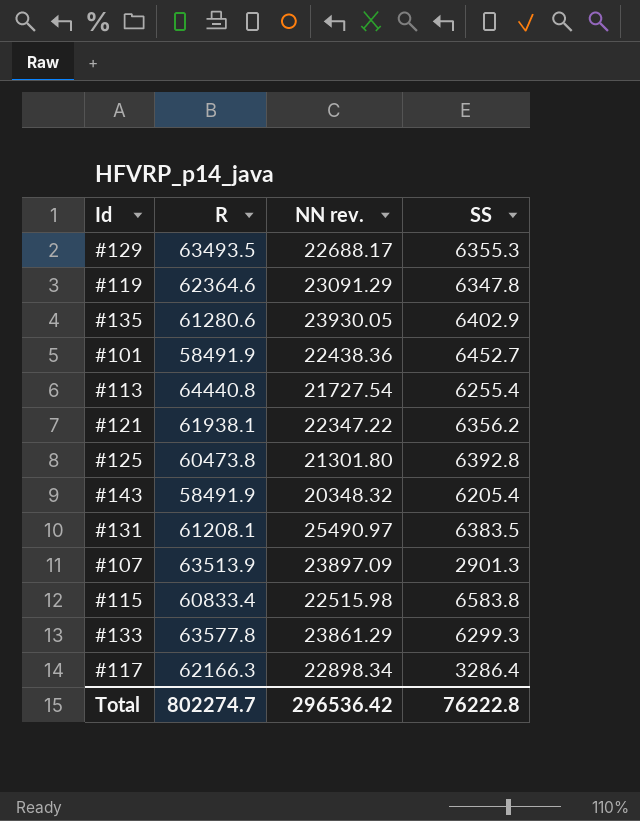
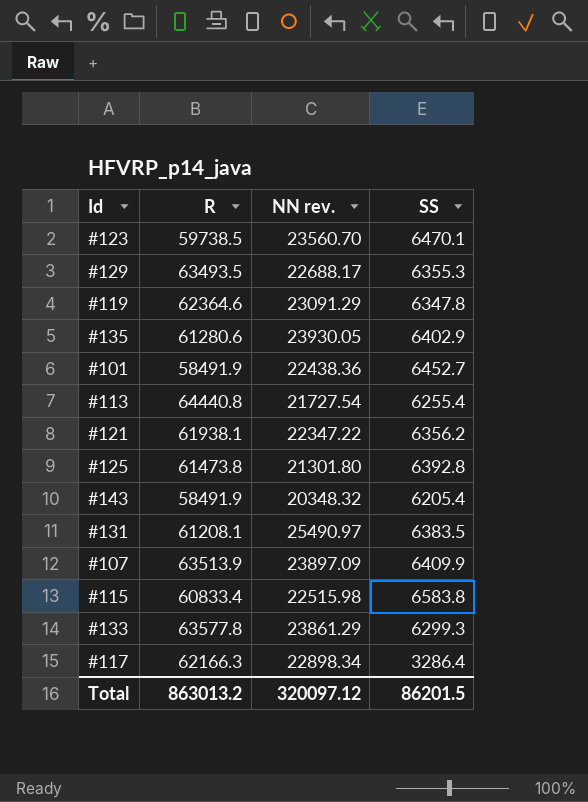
row #123: none -> 59738.5 | 23560.70 | 6470.1
#125 | R: 60473.8 -> 61473.8
#107 | SS: 2901.3 -> 6409.9
Total | R: 802274.7 -> 863013.2
Total | NN rev.: 296536.42 -> 320097.12
Total | SS: 76222.8 -> 86201.5

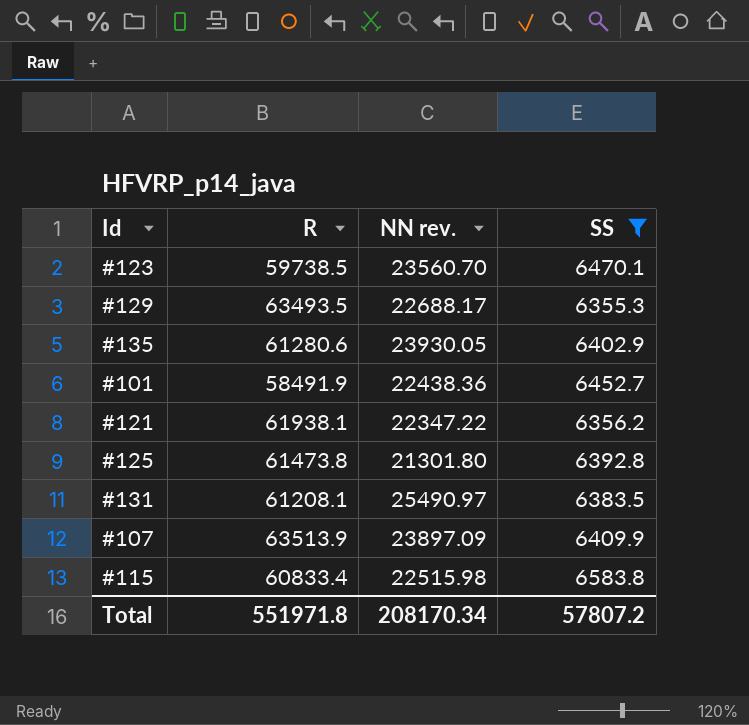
filter: none -> SS >= 6355.3
Total | R: 863013.2 -> 551971.8
Total | NN rev.: 320097.12 -> 208170.34
Total | SS: 86201.5 -> 57807.2

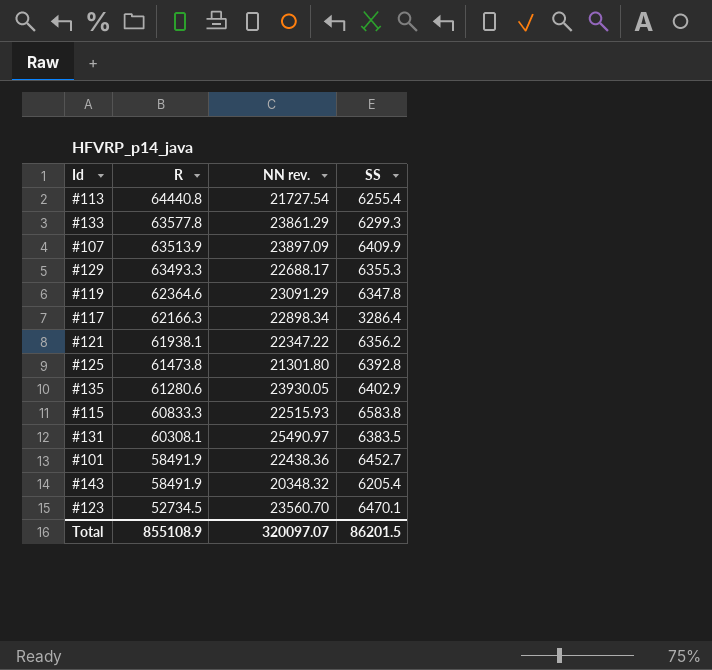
filter: SS >= 6355.3 -> none
row order: none -> R descending
#129 | R: 63493.5 -> 63493.3
#115 | R: 60833.4 -> 60833.3
#115 | NN rev.: 22515.98 -> 22515.93
#131 | R: 61208.1 -> 60308.1
#123 | R: 59738.5 -> 52734.5
Total | R: 551971.8 -> 855108.9
Total | NN rev.: 208170.34 -> 320097.07
Total | SS: 57807.2 -> 86201.5

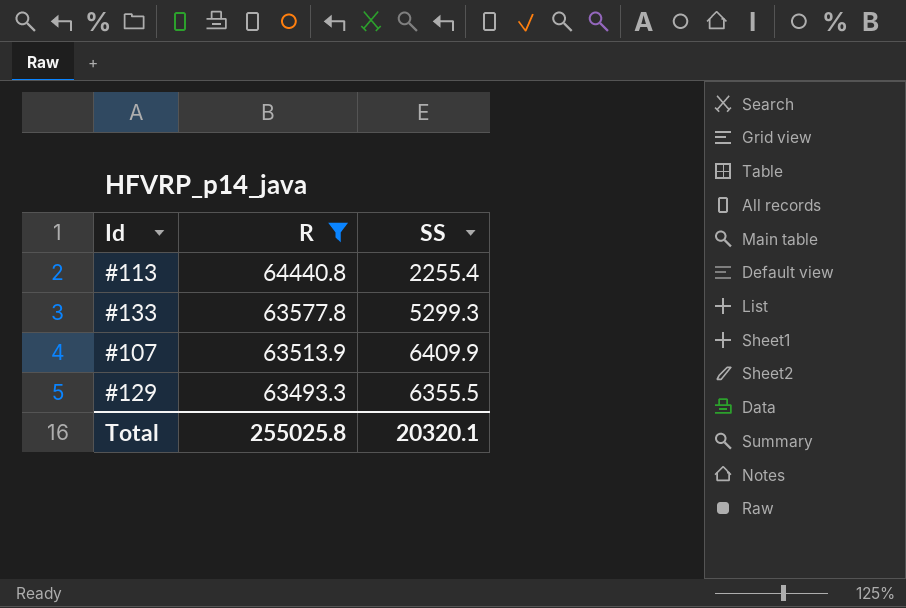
filter: none -> R >= 63493.3
column NN rev. | position: 3 -> none
#113 | SS: 6255.4 -> 2255.4
#133 | SS: 6299.3 -> 5299.3
#129 | SS: 6355.3 -> 6355.5
Total | R: 855108.9 -> 255025.8
Total | SS: 86201.5 -> 20320.1

